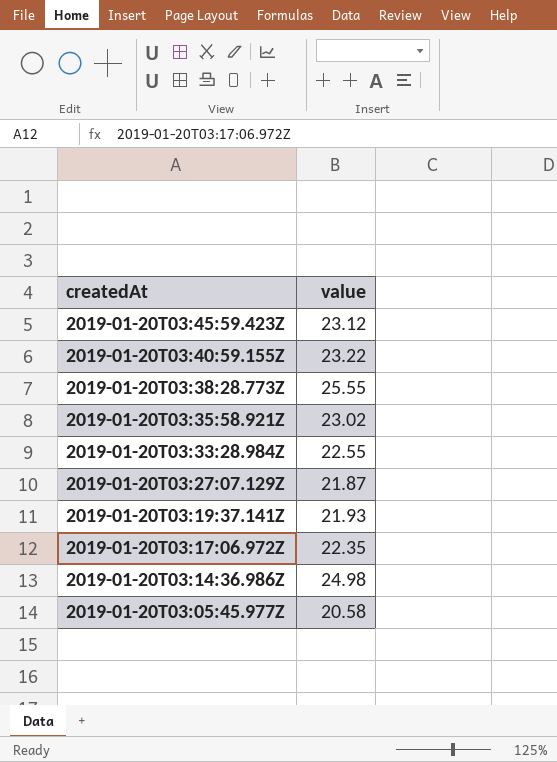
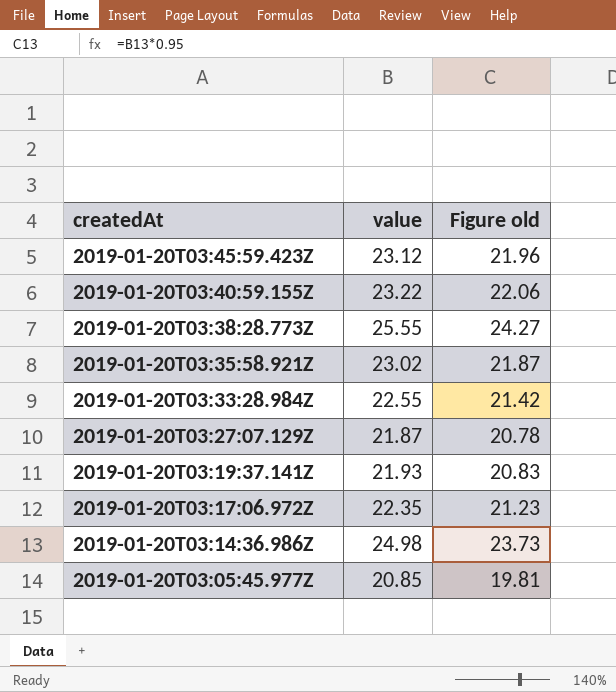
column Figure old | formula: none -> [value] * 0.95
2019-01-20T03:05:45.977Z | value: 20.58 -> 20.85

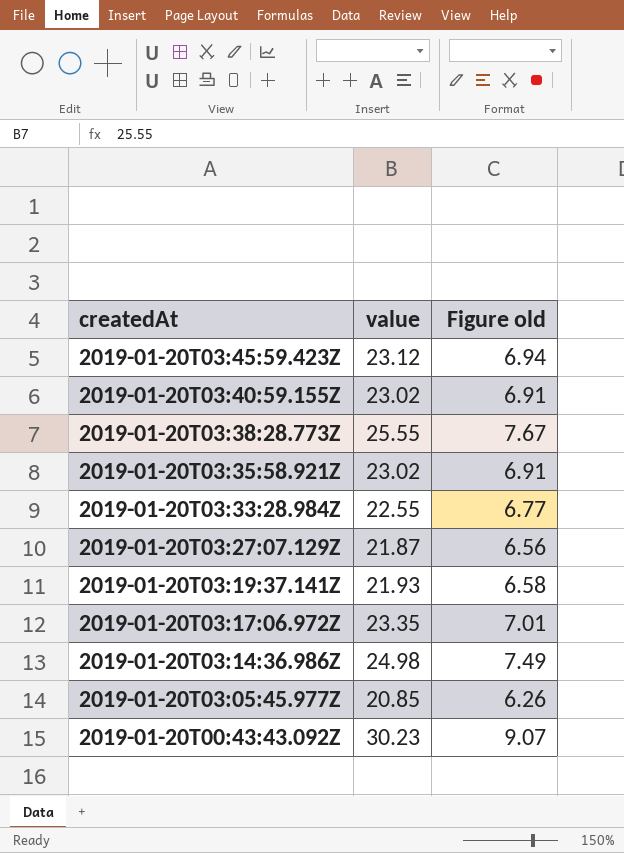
column Figure old | formula: [value] * 0.95 -> [value] * 0.3
2019-01-20T03:40:59.155Z | value: 23.22 -> 23.02
2019-01-20T03:17:06.972Z | value: 22.35 -> 23.35
row 2019-01-20T00:43:43.092Z: none -> 30.23 | 9.07

